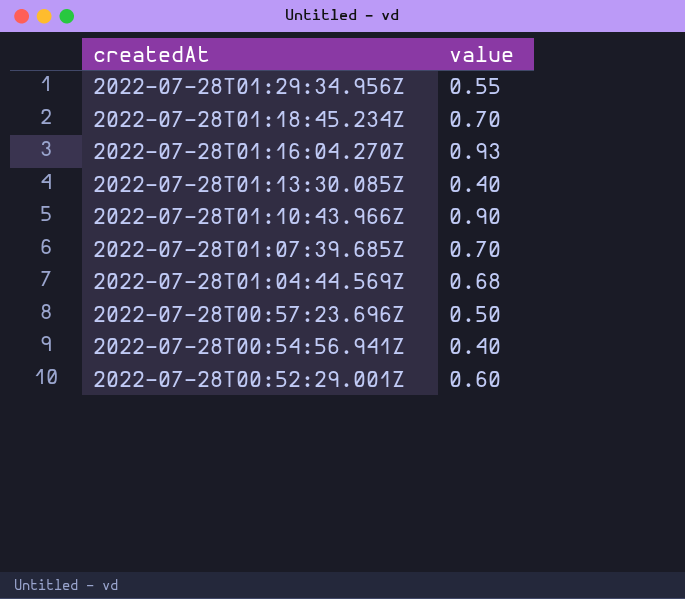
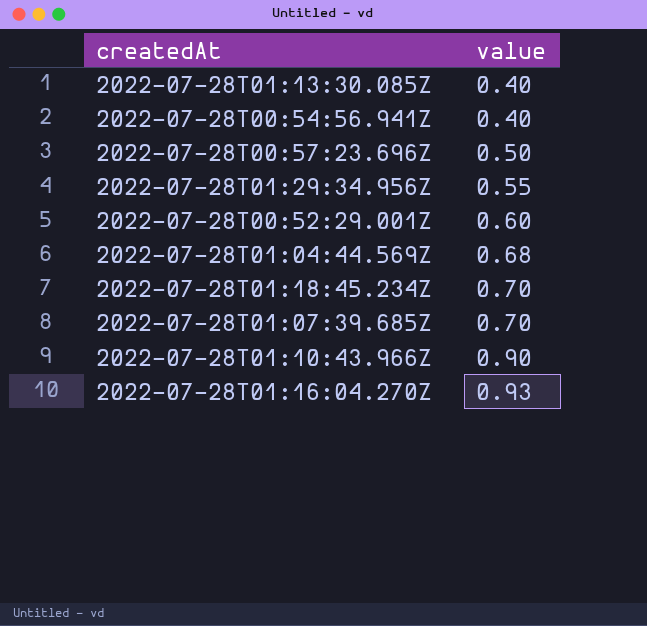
row order: createdAt descending -> value ascending

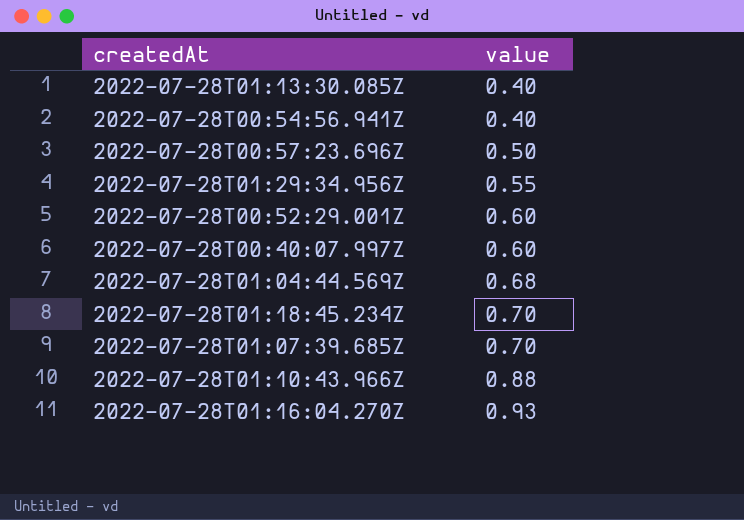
row 2022-07-28T00:40:07.997Z: none -> 0.60
2022-07-28T01:10:43.966Z | value: 0.90 -> 0.88

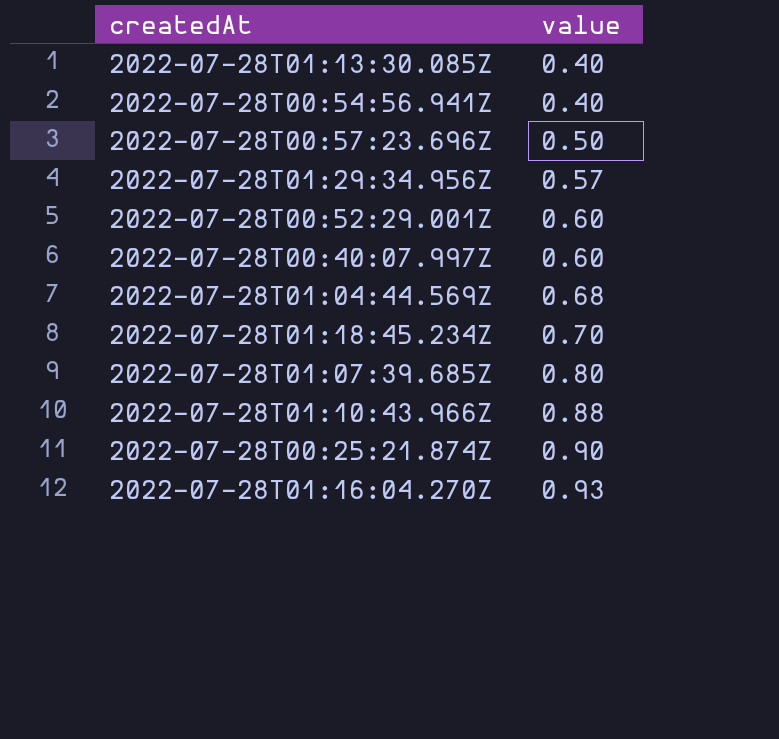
2022-07-28T01:29:34.956Z | value: 0.55 -> 0.57
2022-07-28T01:07:39.685Z | value: 0.70 -> 0.80
row 2022-07-28T00:25:21.874Z: none -> 0.90

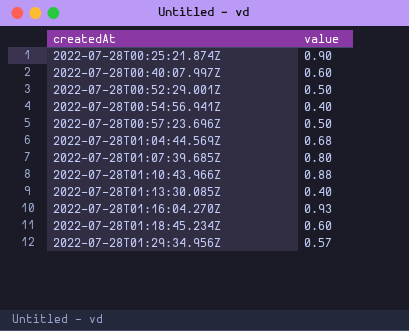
row order: value ascending -> createdAt ascending
2022-07-28T00:52:29.001Z | value: 0.60 -> 0.50
2022-07-28T01:18:45.234Z | value: 0.70 -> 0.60

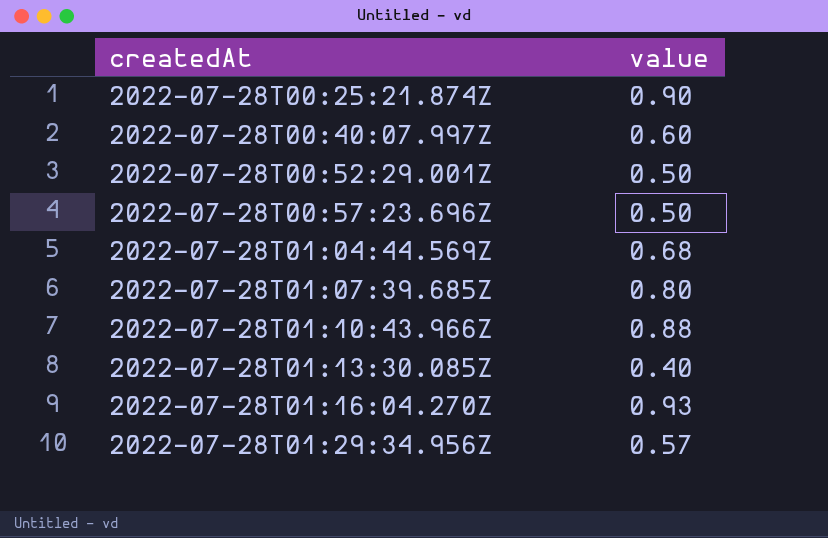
row 2022-07-28T00:54:56.941Z: 0.40 -> none
row 2022-07-28T01:18:45.234Z: 0.60 -> none

